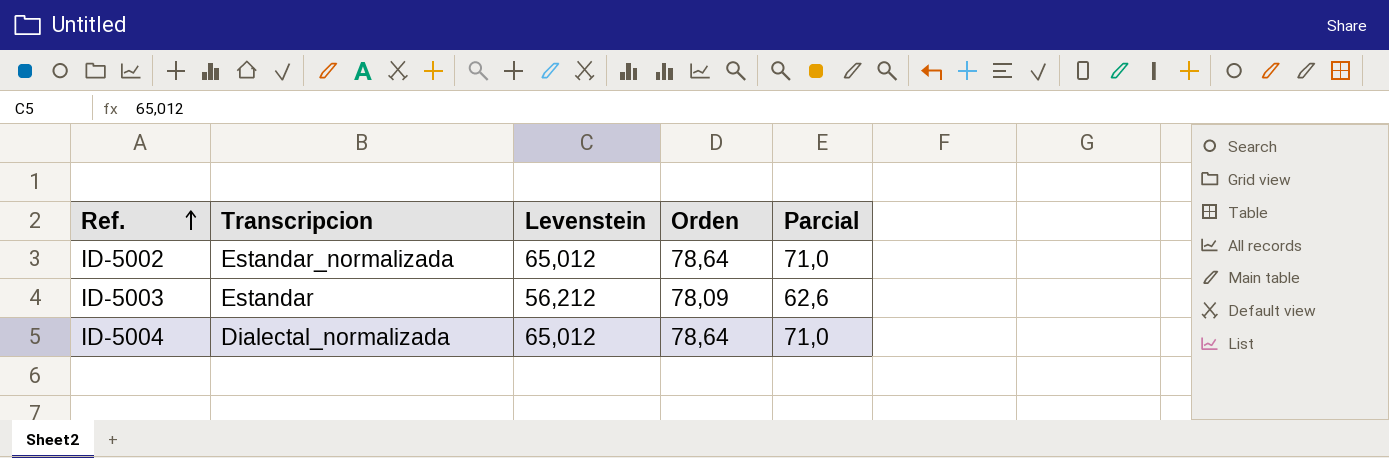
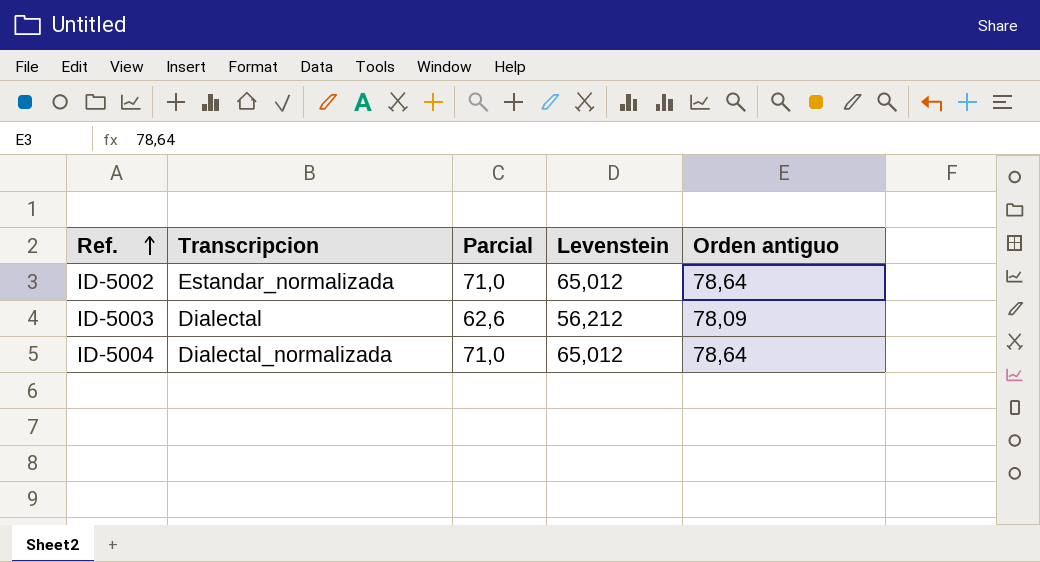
column Parcial | position: 5 -> 3
column name: Orden -> Orden antiguo
ID-5003 | Transcripcion: Estandar -> Dialectal

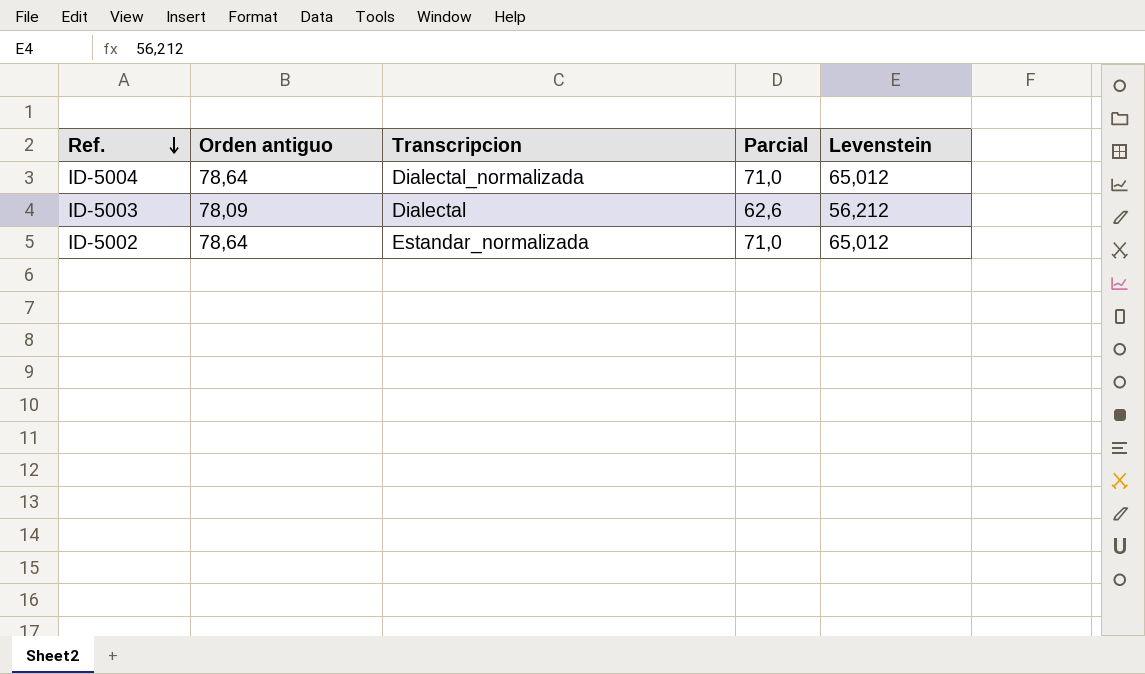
row order: Ref. ascending -> Ref. descending
column Orden antiguo | position: 5 -> 2

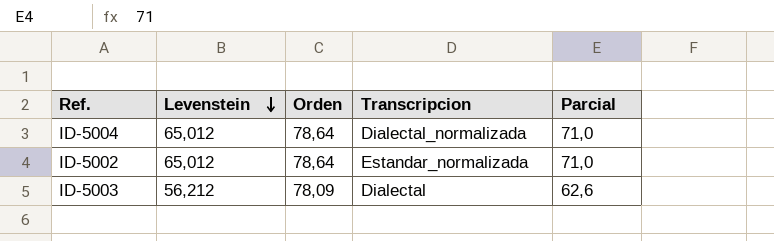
row order: Ref. descending -> Levenstein descending
column Levenstein | position: 5 -> 2
column name: Orden antiguo -> Orden

